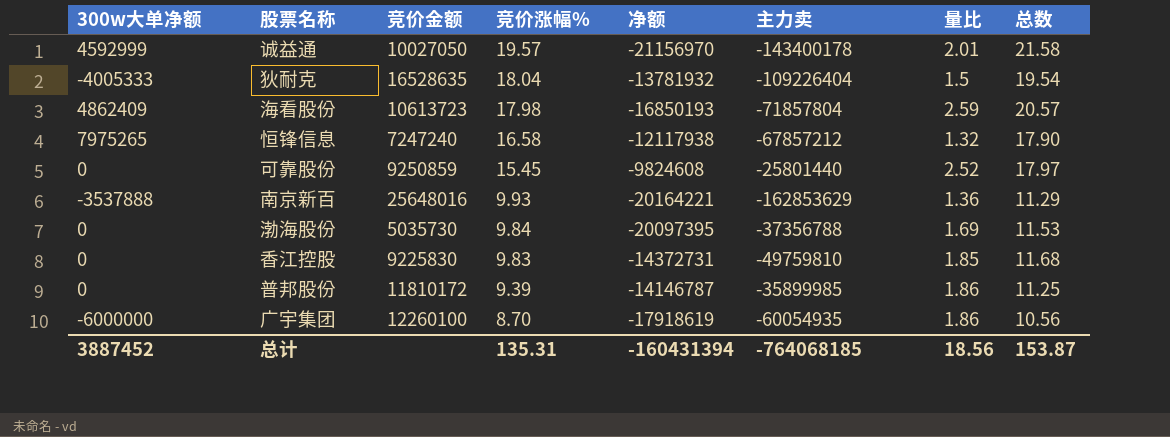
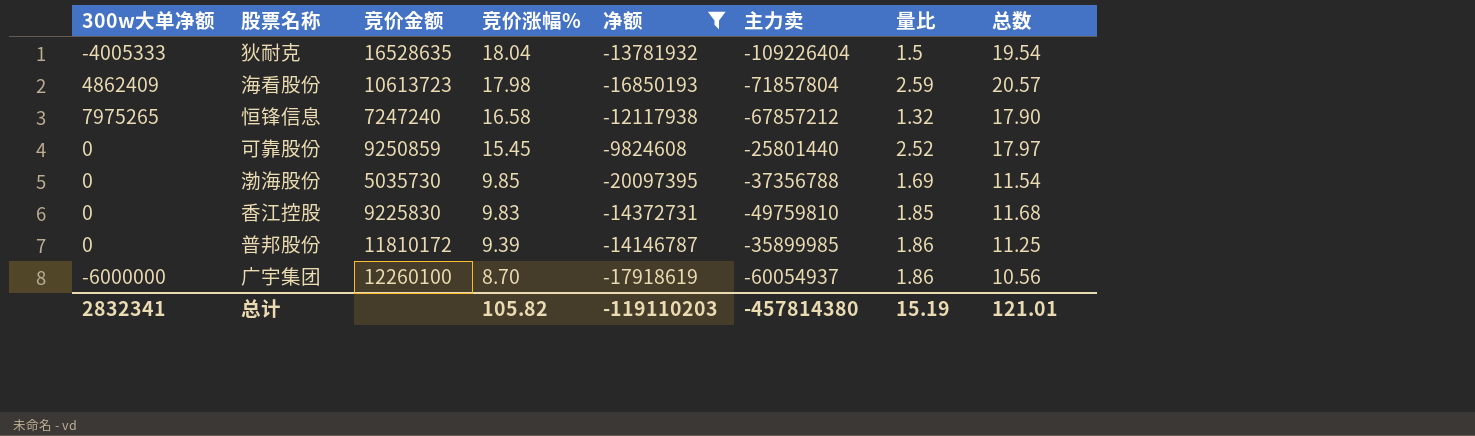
filter: none -> 净额 >= -20097395
渤海股份 | 竞价涨幅%: 9.84 -> 9.85
渤海股份 | 总数: 11.53 -> 11.54
广宇集团 | 主力卖: -60054935 -> -60054937
总计 | 300w大单净额: 3887452 -> 2832341
总计 | 竞价涨幅%: 135.31 -> 105.82
总计 | 净额: -160431394 -> -119110203
总计 | 主力卖: -764068185 -> -457814380
总计 | 量比: 18.56 -> 15.19
总计 | 总数: 153.87 -> 121.01

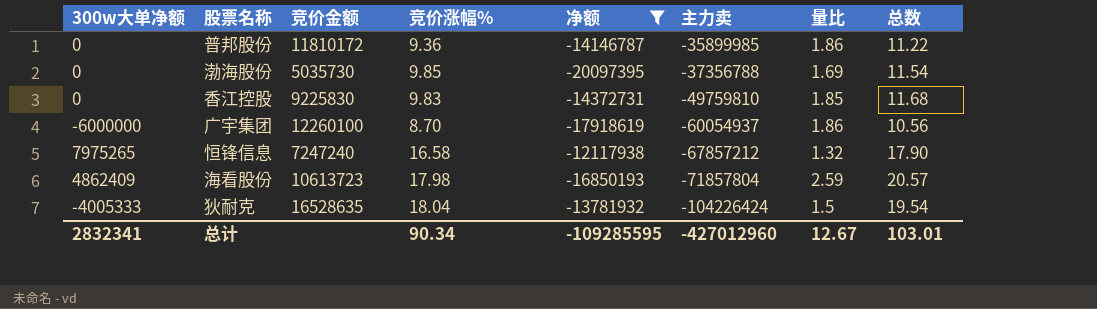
row order: 竞价涨幅% descending -> 主力卖 descending
row 可靠股份: 0 | 9250859 | 15.45 | -9824608 | -25801440 | 2.52 | 17.97 -> none
普邦股份 | 竞价涨幅%: 9.39 -> 9.36
普邦股份 | 总数: 11.25 -> 11.22
狄耐克 | 主力卖: -109226404 -> -104226424
总计 | 竞价涨幅%: 105.82 -> 90.34
总计 | 净额: -119110203 -> -109285595
总计 | 主力卖: -457814380 -> -427012960
总计 | 量比: 15.19 -> 12.67
总计 | 总数: 121.01 -> 103.01

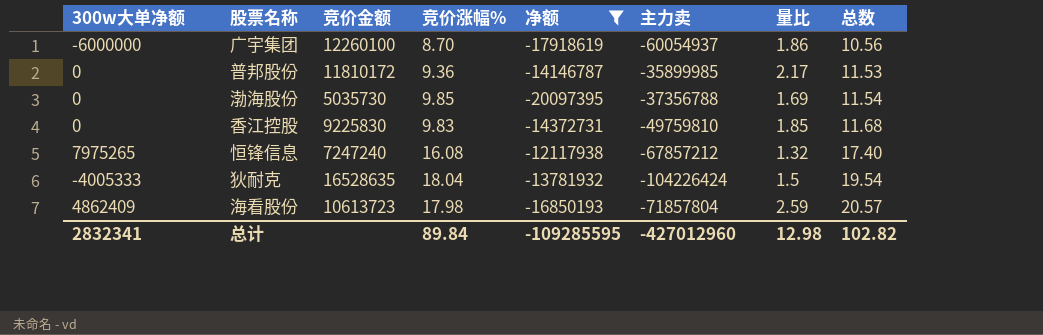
row order: 主力卖 descending -> 总数 ascending
普邦股份 | 量比: 1.86 -> 2.17
普邦股份 | 总数: 11.22 -> 11.53
恒锋信息 | 竞价涨幅%: 16.58 -> 16.08
恒锋信息 | 总数: 17.90 -> 17.40
总计 | 竞价涨幅%: 90.34 -> 89.84
总计 | 量比: 12.67 -> 12.98
总计 | 总数: 103.01 -> 102.82

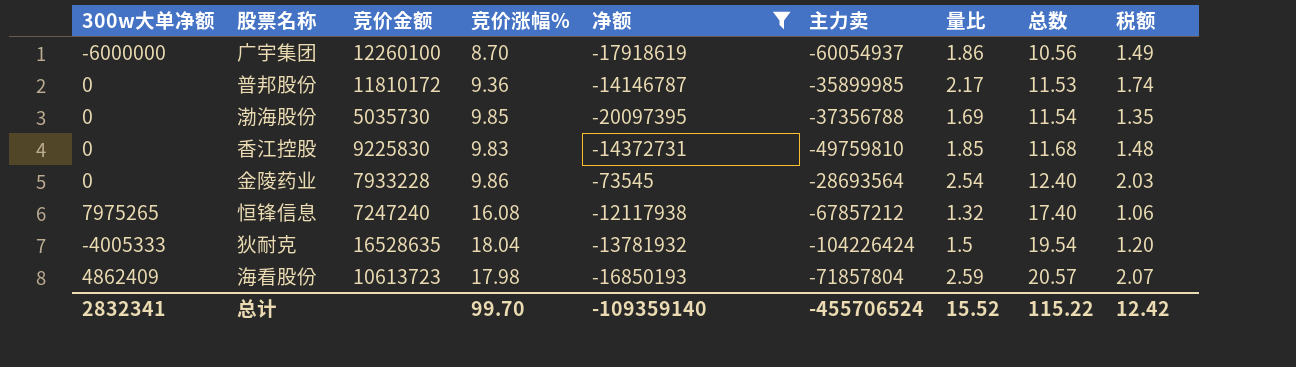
column 税额 | formula: none -> [量比] * 0.8
row 金陵药业: none -> 0 | 7933228 | 9.86 | -73545 | -28693564 | 2.54 | 12.40 | 2.03
总计 | 竞价涨幅%: 89.84 -> 99.70
总计 | 净额: -109285595 -> -109359140
总计 | 主力卖: -427012960 -> -455706524
总计 | 量比: 12.98 -> 15.52
总计 | 总数: 102.82 -> 115.22

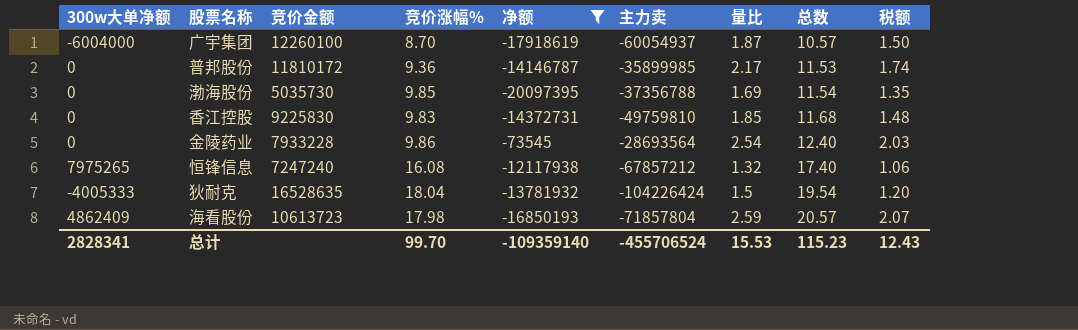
广宇集团 | 300w大单净额: -6000000 -> -6004000
广宇集团 | 量比: 1.86 -> 1.87
广宇集团 | 总数: 10.56 -> 10.57
广宇集团 | 税额: 1.49 -> 1.50
总计 | 300w大单净额: 2832341 -> 2828341
总计 | 量比: 15.52 -> 15.53
总计 | 总数: 115.22 -> 115.23
总计 | 税额: 12.42 -> 12.43

